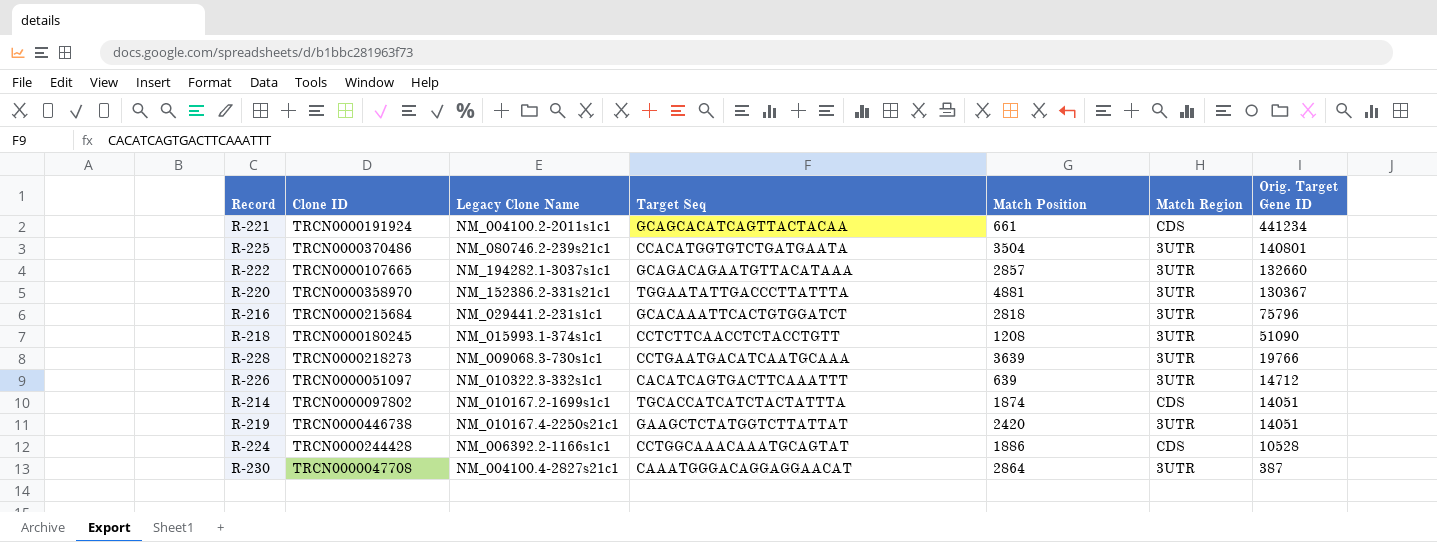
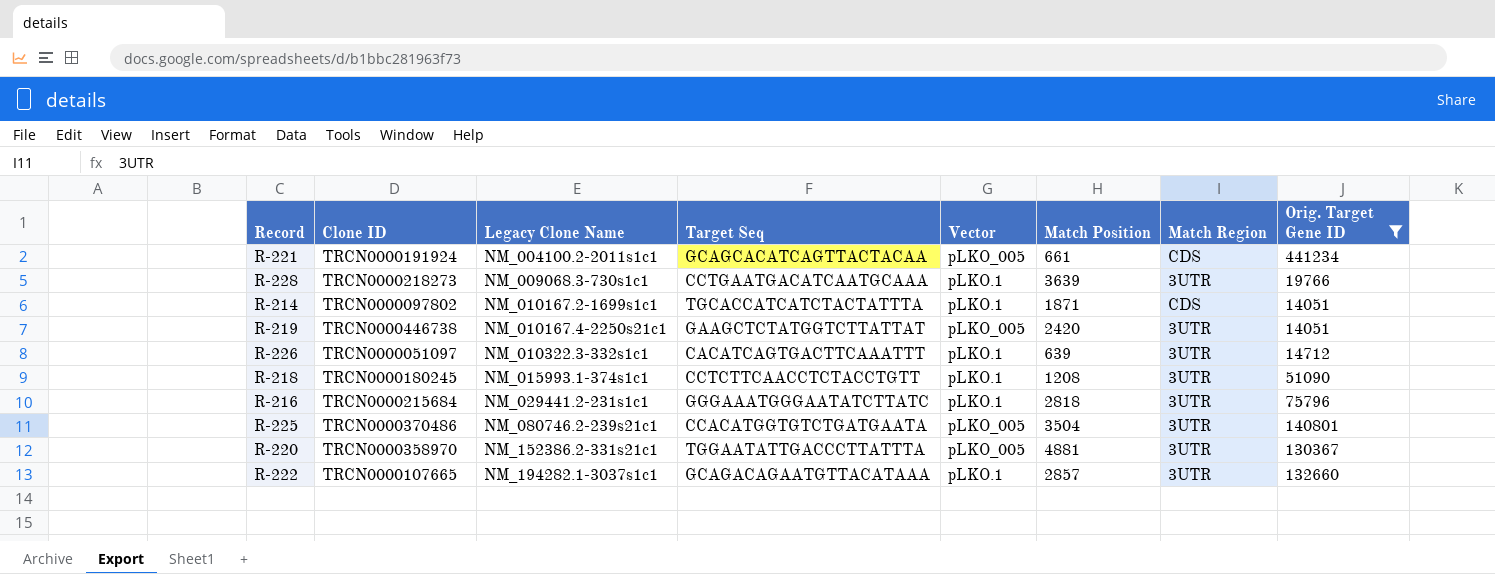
filter: none -> Orig. Target Gene ID >= 14051
row order: Orig. Target Gene ID descending -> Legacy Clone Name ascending
column Vector | position: none -> 5
R-214 | Match Position: 1874 -> 1871
R-216 | Target Seq: GCACAAATTCACTGTGGATCT -> GGGAAATGGGAATATCTTATC

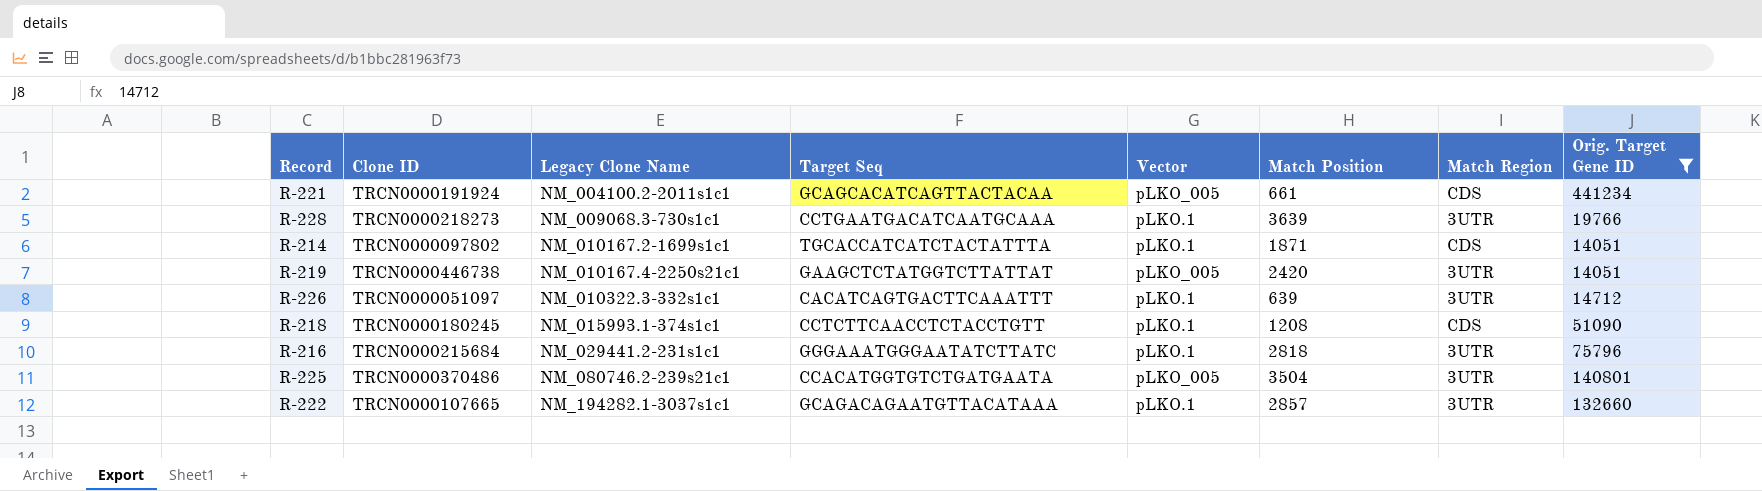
row R-220: TRCN0000358970 | NM_152386.2-331s21c1 | TGGAATATTGACCCTTATTTA | pLKO_005 | 4881 | 3UTR | 130367 -> none
R-218 | Match Region: 3UTR -> CDS

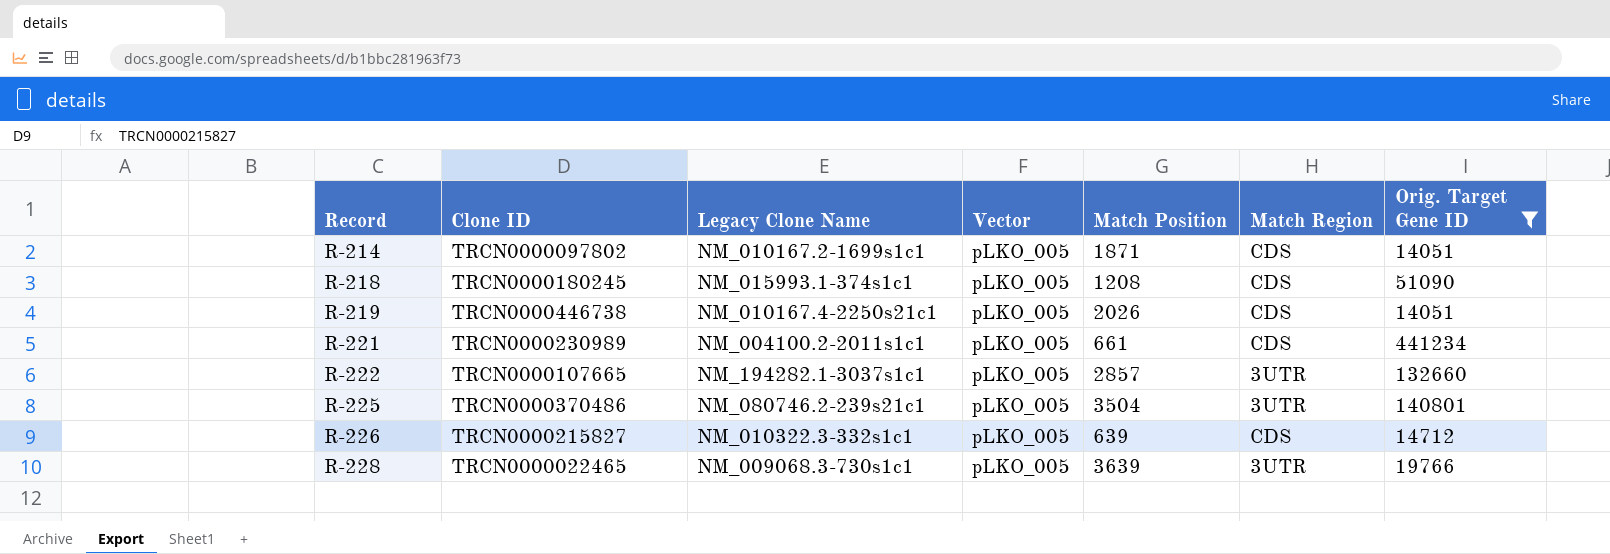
row order: Legacy Clone Name ascending -> Record ascending
column Target Seq | position: 4 -> none
row R-216: TRCN0000215684 | NM_029441.2-231s1c1 | GGGAAATGGGAATATCTTATC | pLKO.1 | 2818 | 3UTR | 75796 -> none
R-214 | Vector: pLKO.1 -> pLKO_005
R-218 | Vector: pLKO.1 -> pLKO_005
R-219 | Match Position: 2420 -> 2026
R-219 | Match Region: 3UTR -> CDS
R-221 | Clone ID: TRCN0000191924 -> TRCN0000230989
R-222 | Vector: pLKO.1 -> pLKO_005
R-226 | Clone ID: TRCN0000051097 -> TRCN0000215827
R-226 | Vector: pLKO.1 -> pLKO_005
R-226 | Match Region: 3UTR -> CDS
R-228 | Clone ID: TRCN0000218273 -> TRCN0000022465
R-228 | Vector: pLKO.1 -> pLKO_005

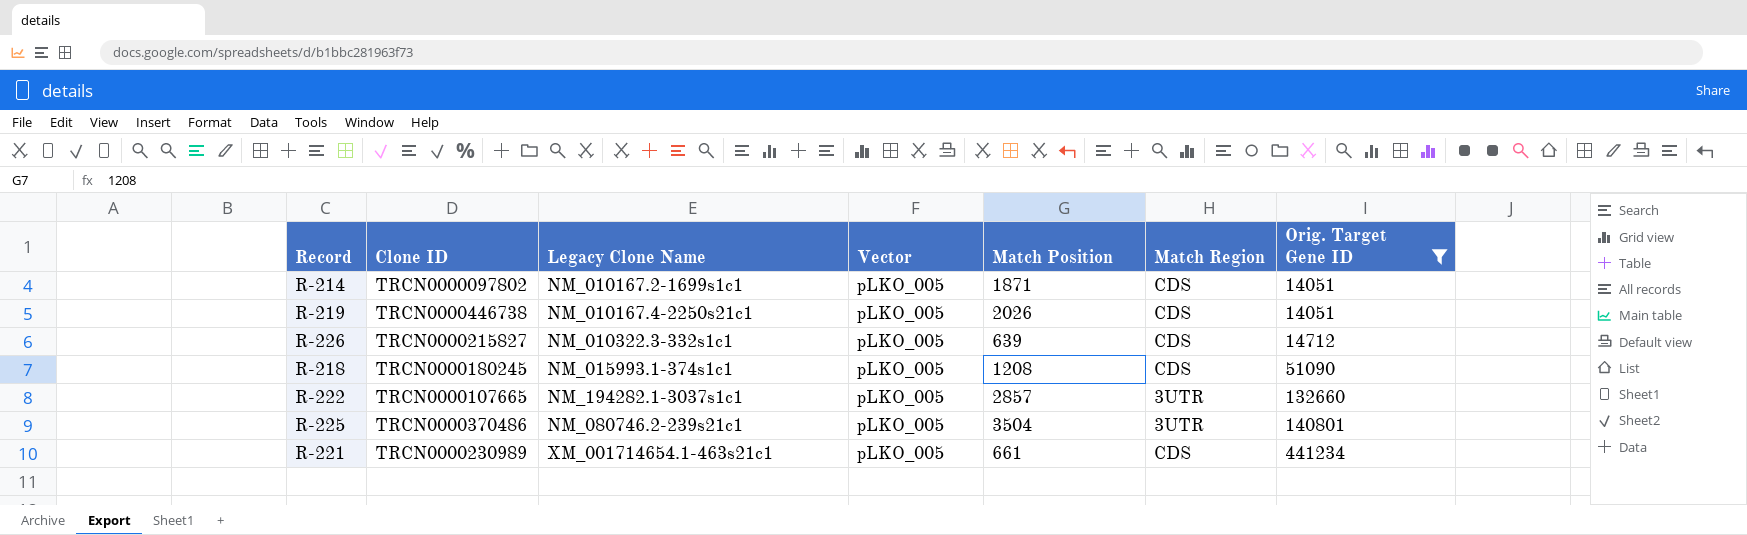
row order: Record ascending -> Orig. Target Gene ID ascending
row R-228: TRCN0000022465 | NM_009068.3-730s1c1 | pLKO_005 | 3639 | 3UTR | 19766 -> none
R-221 | Legacy Clone Name: NM_004100.2-2011s1c1 -> XM_001714654.1-463s21c1

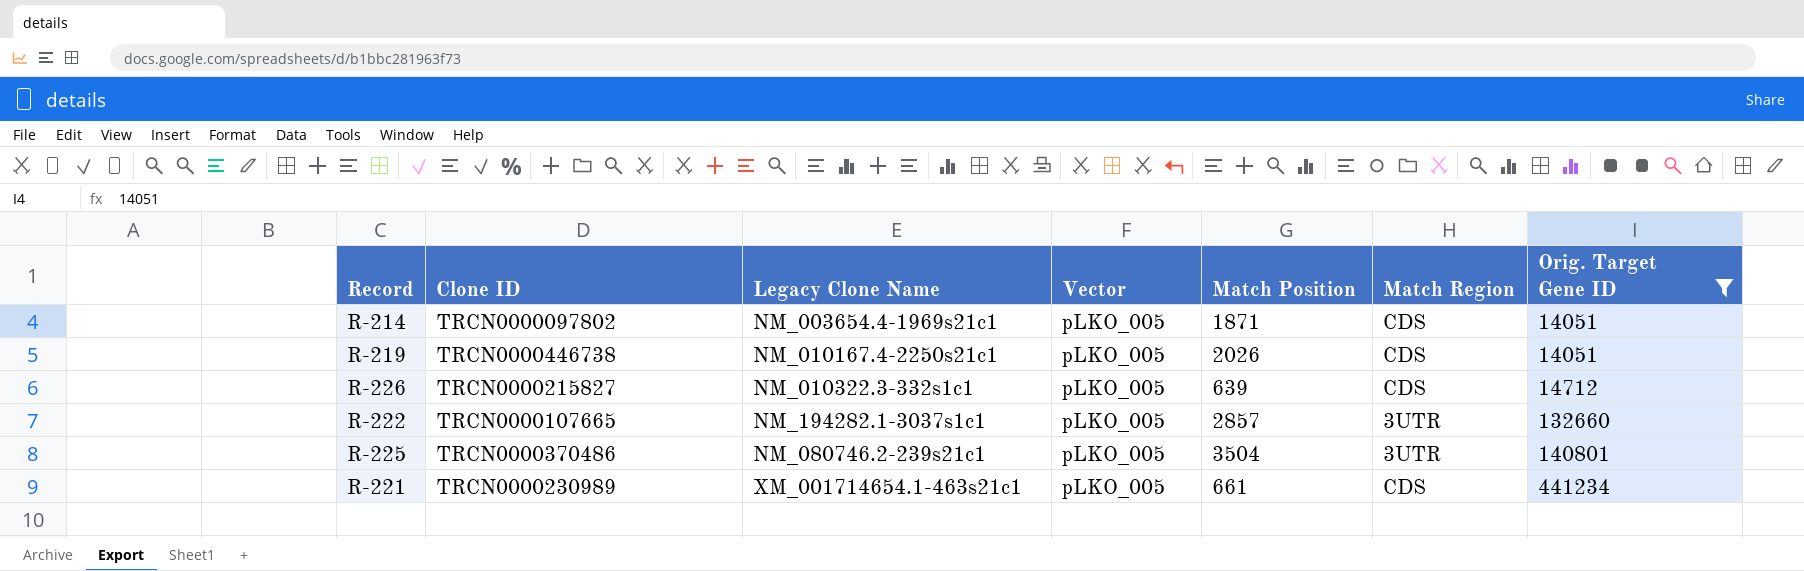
row R-218: TRCN0000180245 | NM_015993.1-374s1c1 | pLKO_005 | 1208 | CDS | 51090 -> none
R-214 | Legacy Clone Name: NM_010167.2-1699s1c1 -> NM_003654.4-1969s21c1

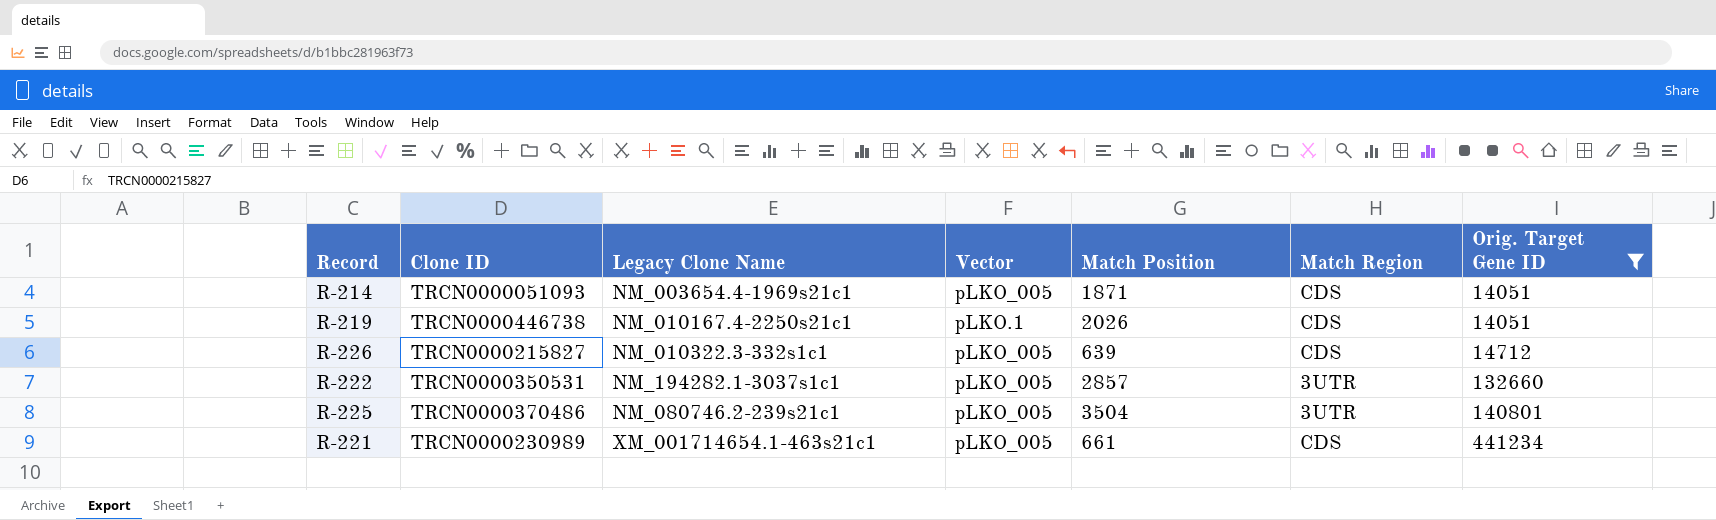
R-214 | Clone ID: TRCN0000097802 -> TRCN0000051093
R-219 | Vector: pLKO_005 -> pLKO.1
R-222 | Clone ID: TRCN0000107665 -> TRCN0000350531

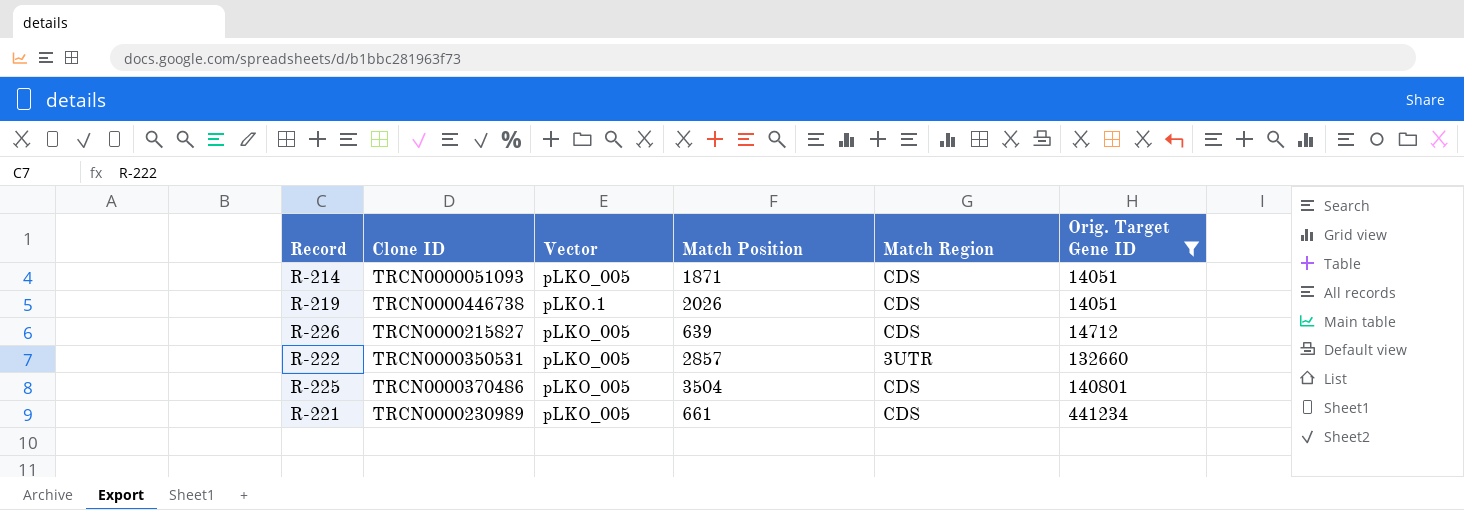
column Legacy Clone Name | position: 3 -> none
R-225 | Match Region: 3UTR -> CDS

